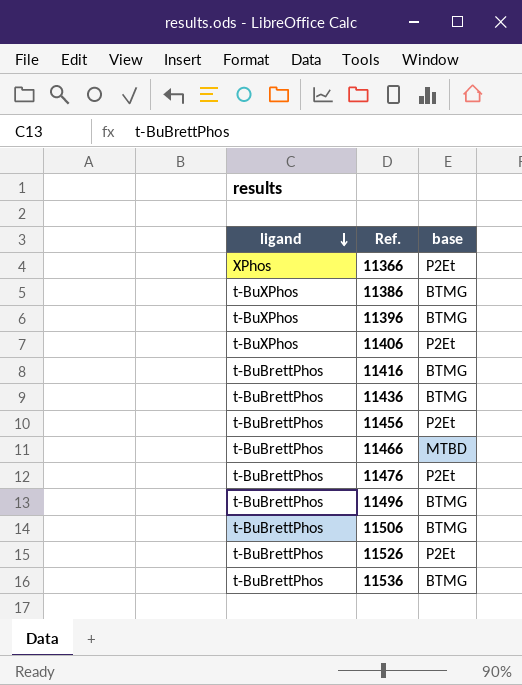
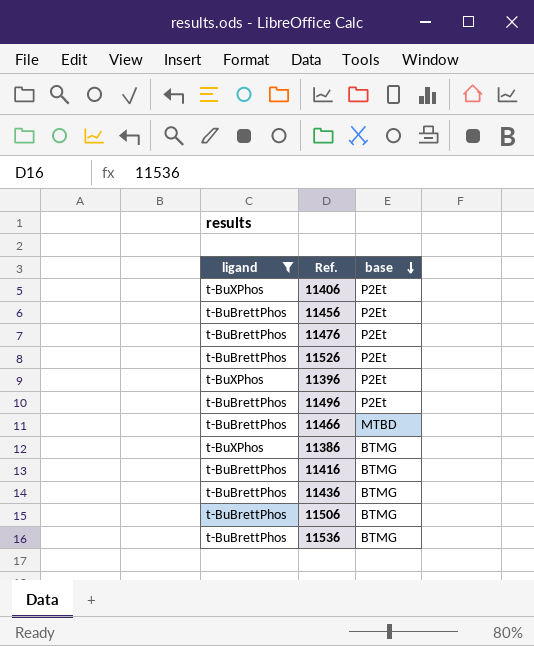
filter: none -> ligand != XPhos
row order: ligand descending -> base descending
11396 | base: BTMG -> P2Et
11496 | base: BTMG -> P2Et

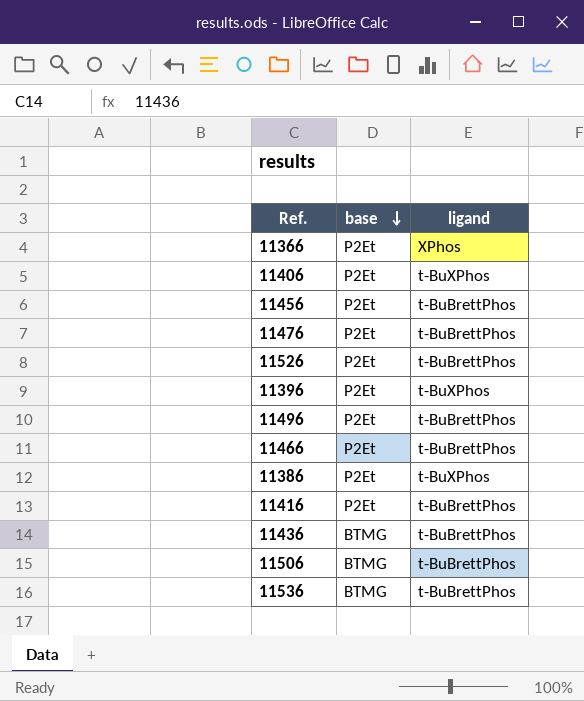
filter: ligand != XPhos -> none
column ligand | position: 1 -> 3
11466 | base: MTBD -> P2Et
11386 | base: BTMG -> P2Et
11416 | base: BTMG -> P2Et

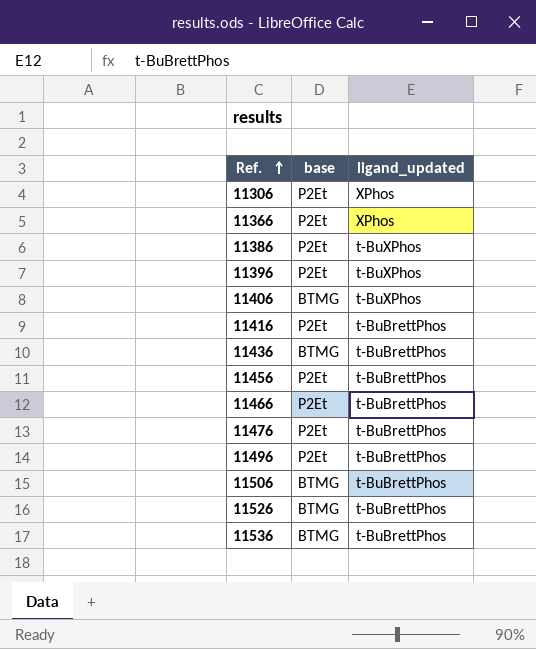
row order: base descending -> Ref. ascending
column name: ligand -> ligand_updated
row 11306: none -> P2Et | XPhos
11406 | base: P2Et -> BTMG
11526 | base: P2Et -> BTMG

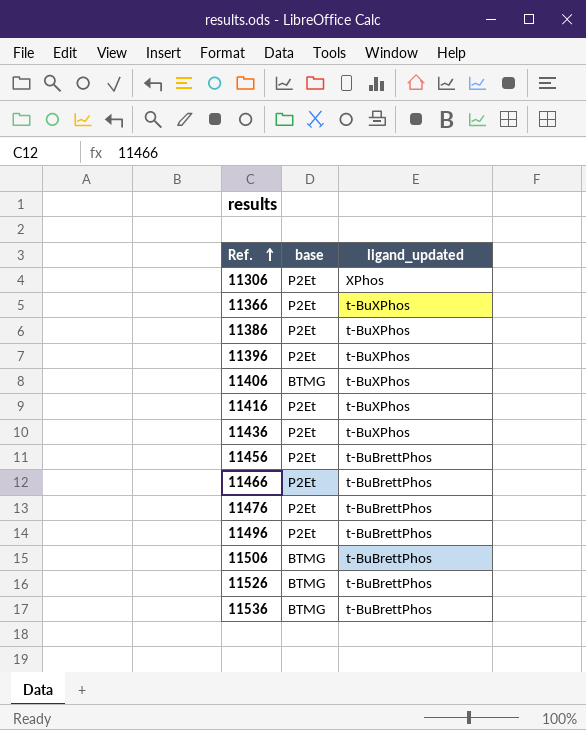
11366 | ligand_updated: XPhos -> t-BuXPhos
11416 | ligand_updated: t-BuBrettPhos -> t-BuXPhos
11436 | base: BTMG -> P2Et
11436 | ligand_updated: t-BuBrettPhos -> t-BuXPhos

